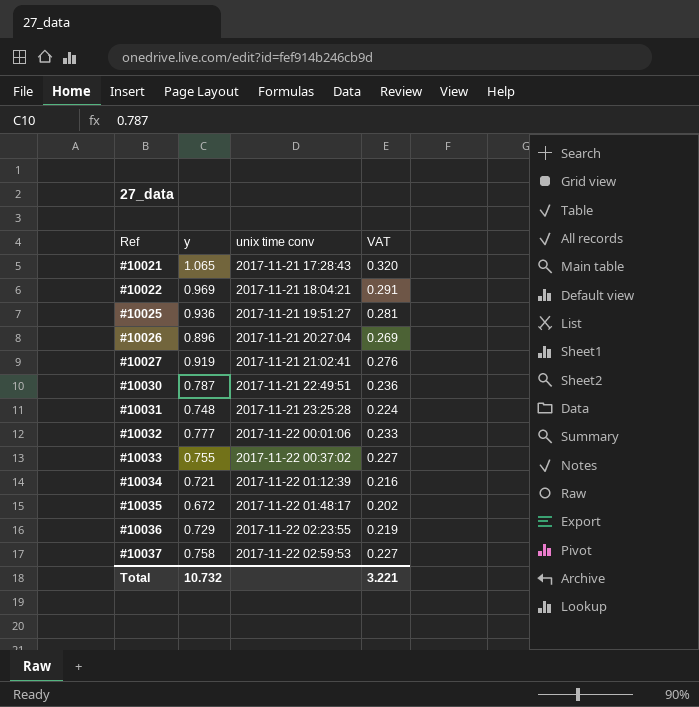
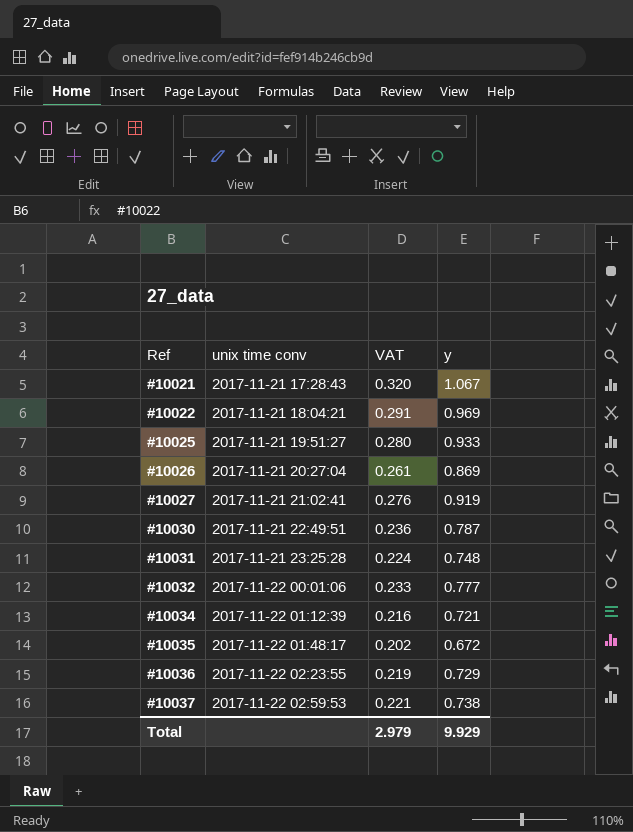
column y | position: 2 -> 4
row #10033: 0.755 | 2017-11-22 00:37:02 | 0.227 -> none
#10021 | y: 1.065 -> 1.067
#10025 | VAT: 0.281 -> 0.280
#10025 | y: 0.936 -> 0.933
#10026 | VAT: 0.269 -> 0.261
#10026 | y: 0.896 -> 0.869
#10037 | VAT: 0.227 -> 0.221
#10037 | y: 0.758 -> 0.738
Total | VAT: 3.221 -> 2.979
Total | y: 10.732 -> 9.929

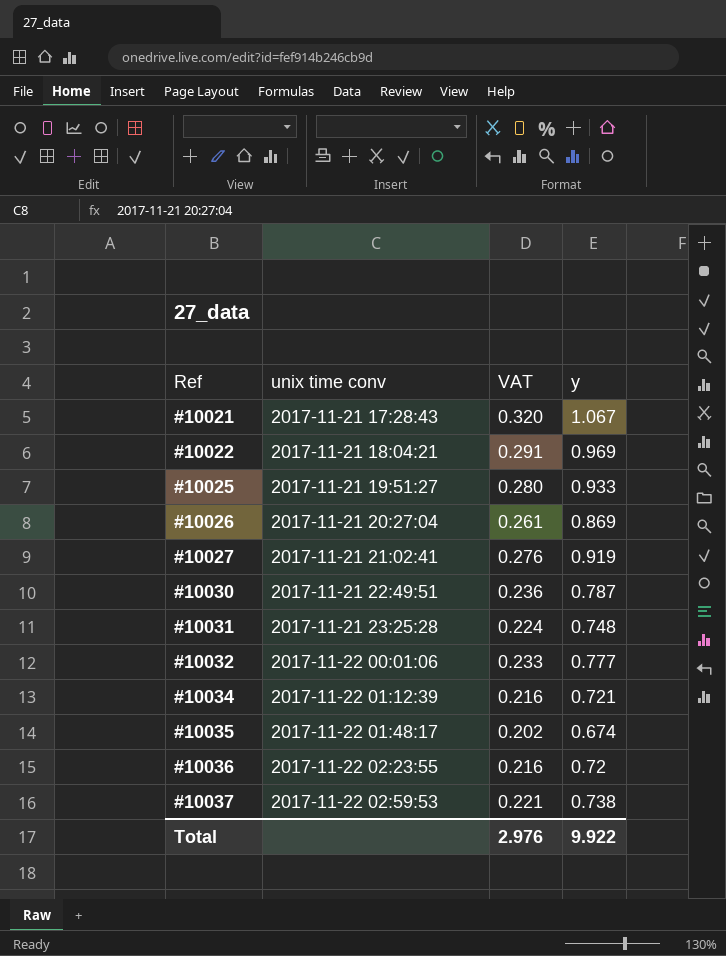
#10035 | y: 0.672 -> 0.674
#10036 | VAT: 0.219 -> 0.216
#10036 | y: 0.729 -> 0.72
Total | VAT: 2.979 -> 2.976
Total | y: 9.929 -> 9.922

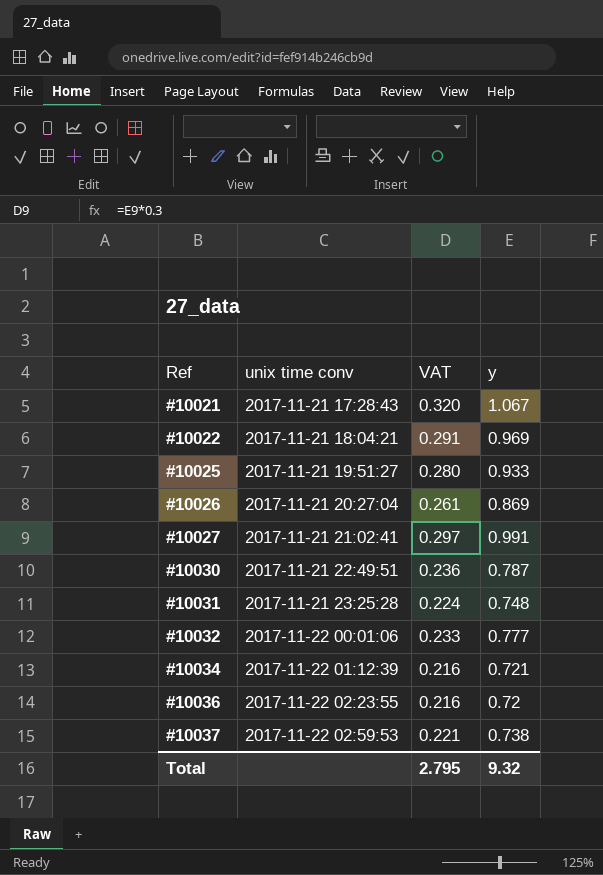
row #10035: 2017-11-22 01:48:17 | 0.202 | 0.674 -> none
#10027 | VAT: 0.276 -> 0.297
#10027 | y: 0.919 -> 0.991
Total | VAT: 2.976 -> 2.795
Total | y: 9.922 -> 9.32

